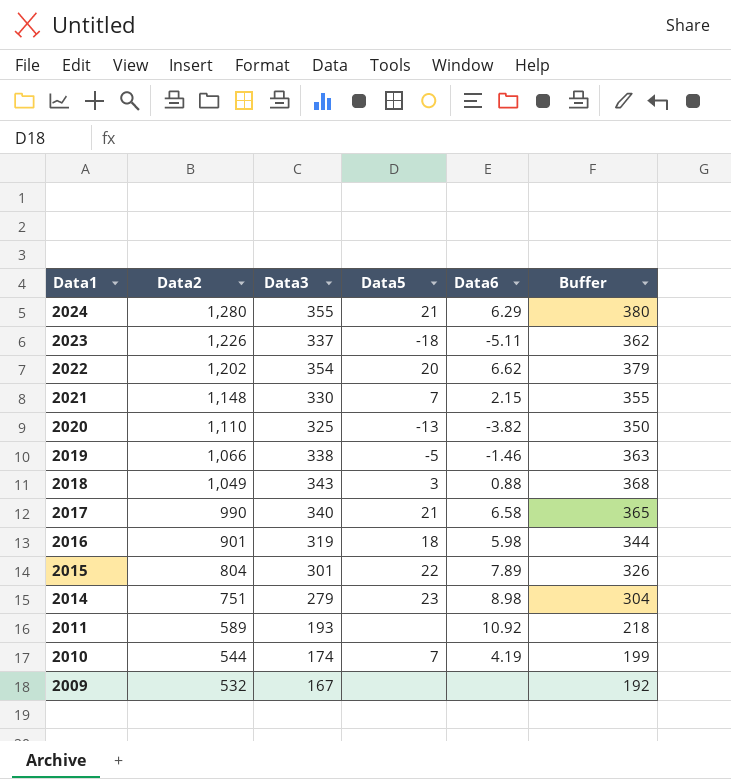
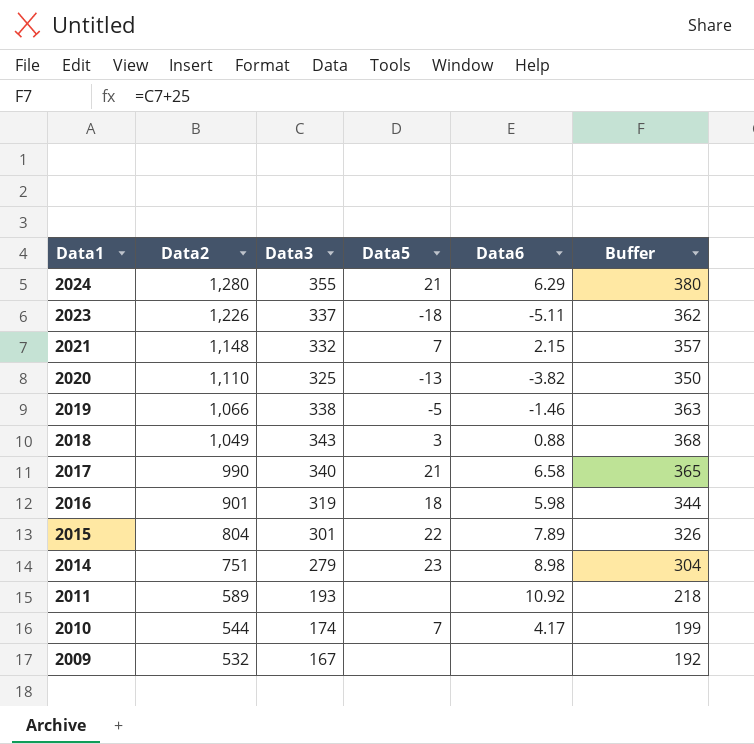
row 2022: 1,202 | 354 | 20 | 6.62 | 379 -> none
2021 | Data3: 330 -> 332
2021 | Buffer: 355 -> 357
2010 | Data6: 4.19 -> 4.17

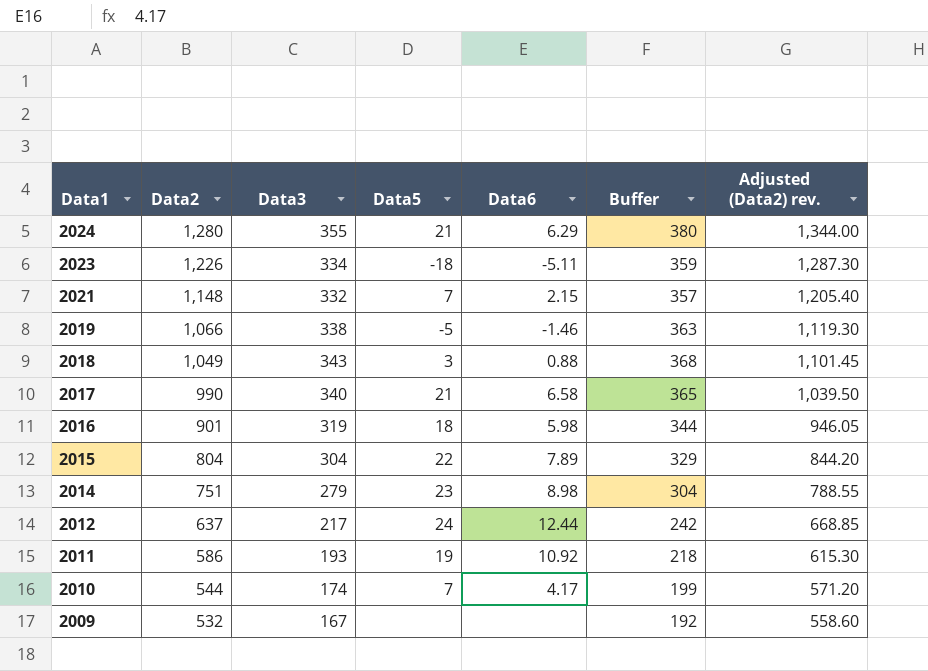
column Adjusted (Data2) rev. | formula: none -> [Data2] * 1.05
row 2020: 1,110 | 325 | -13 | -3.82 | 350 -> none
2023 | Data3: 337 -> 334
2023 | Buffer: 362 -> 359
2015 | Data3: 301 -> 304
2015 | Buffer: 326 -> 329
row 2012: none -> 637 | 217 | 24 | 12.44 | 242 | 668.85
2011 | Data2: 589 -> 586
2011 | Data5: none -> 19

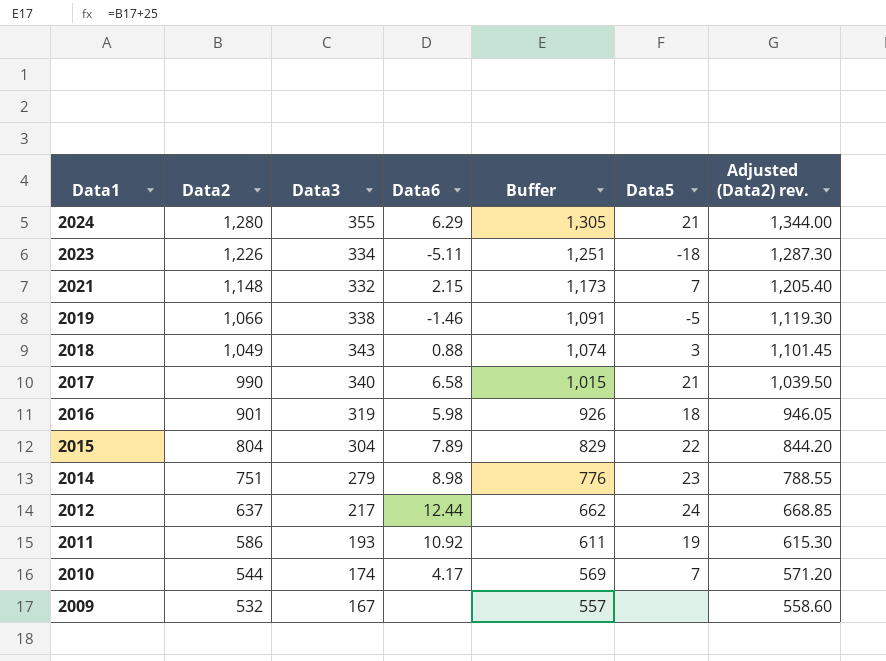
column Buffer | formula: [Data3] + 25 -> [Data2] + 25
column Data5 | position: 4 -> 6

